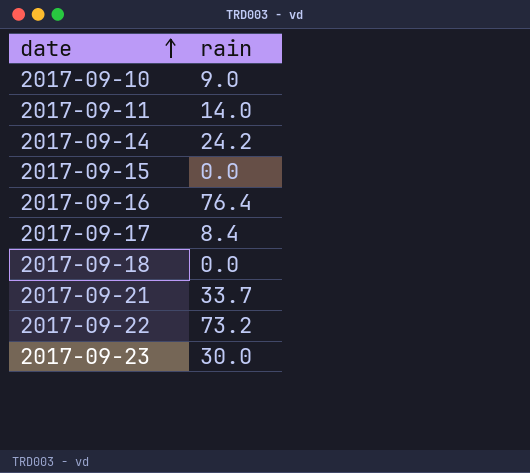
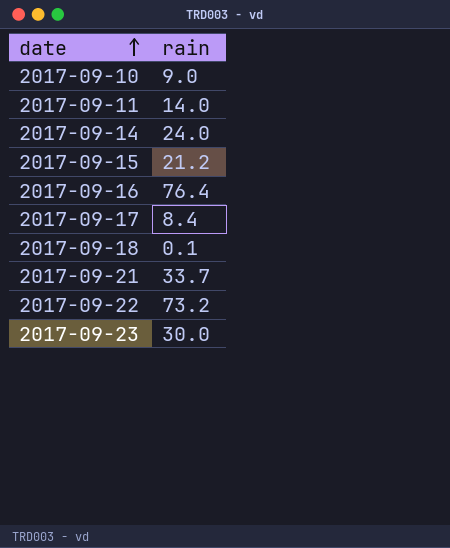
2017-09-14 | rain: 24.2 -> 24.0
2017-09-15 | rain: 0.0 -> 21.2
2017-09-18 | rain: 0.0 -> 0.1

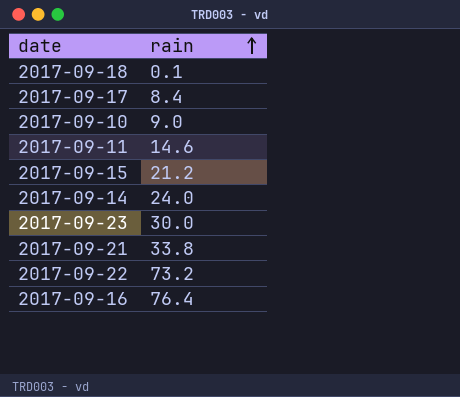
row order: date ascending -> rain ascending
2017-09-11 | rain: 14.0 -> 14.6
2017-09-21 | rain: 33.7 -> 33.8

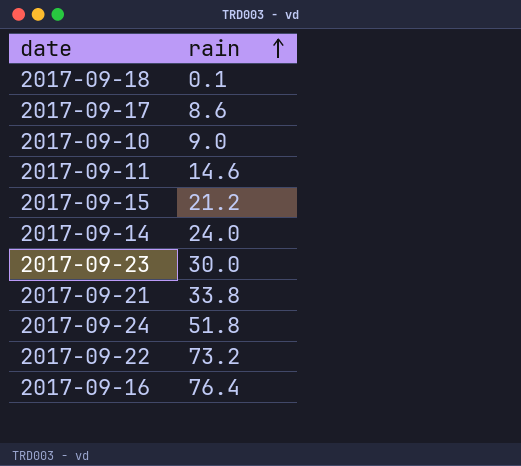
2017-09-17 | rain: 8.4 -> 8.6
row 2017-09-24: none -> 51.8

